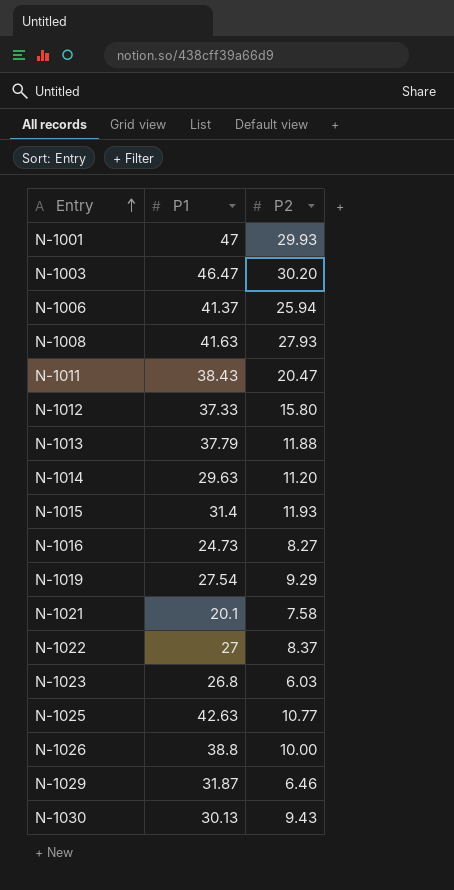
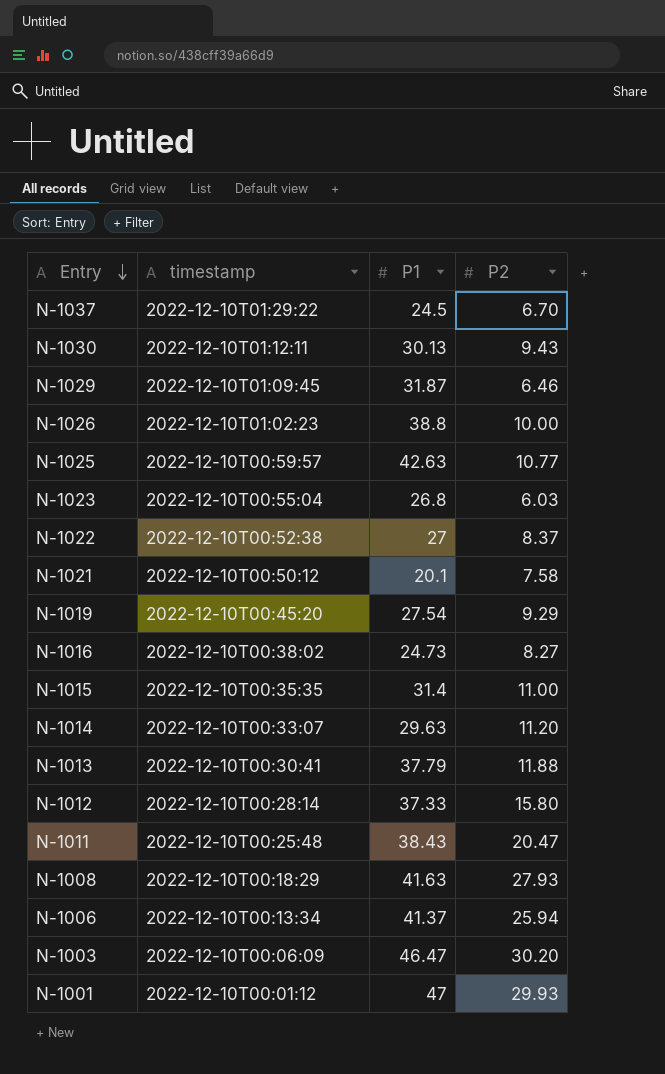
row order: Entry ascending -> Entry descending
column timestamp | position: none -> 2
row N-1037: none -> 2022-12-10T01:29:22 | 24.5 | 6.70
N-1015 | P2: 11.93 -> 11.00

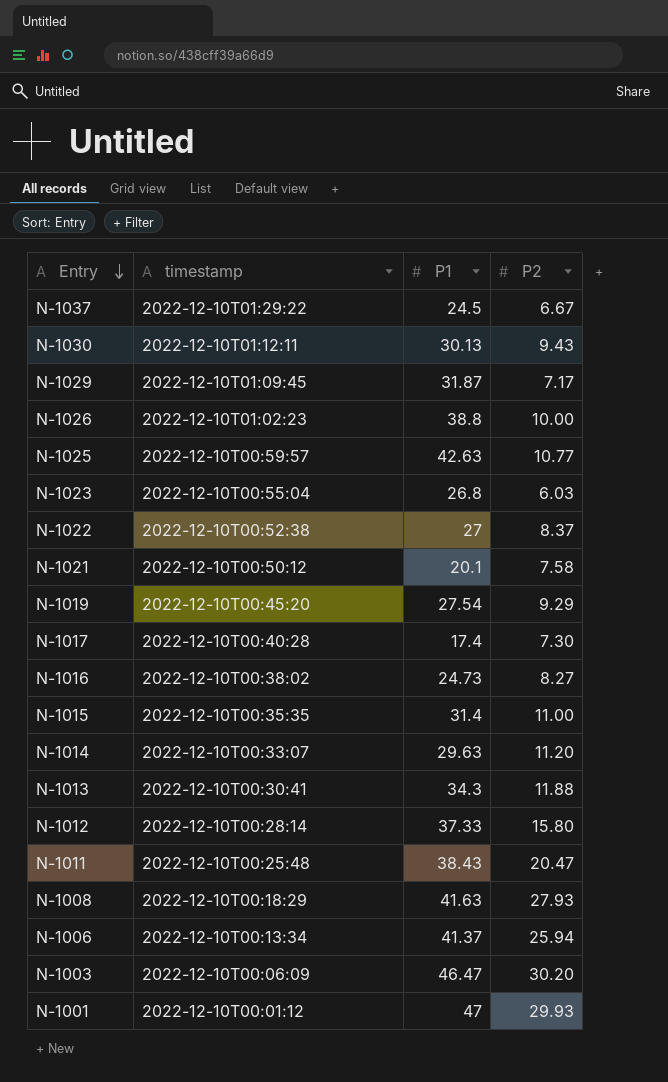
N-1037 | P2: 6.70 -> 6.67
N-1029 | P2: 6.46 -> 7.17
row N-1017: none -> 2022-12-10T00:40:28 | 17.4 | 7.30
N-1013 | P1: 37.79 -> 34.3

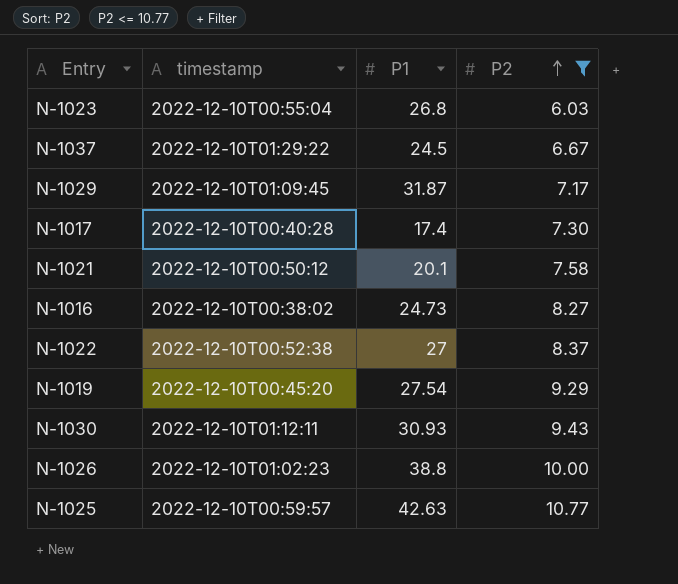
filter: none -> P2 <= 10.77
row order: Entry descending -> P2 ascending
N-1030 | P1: 30.13 -> 30.93

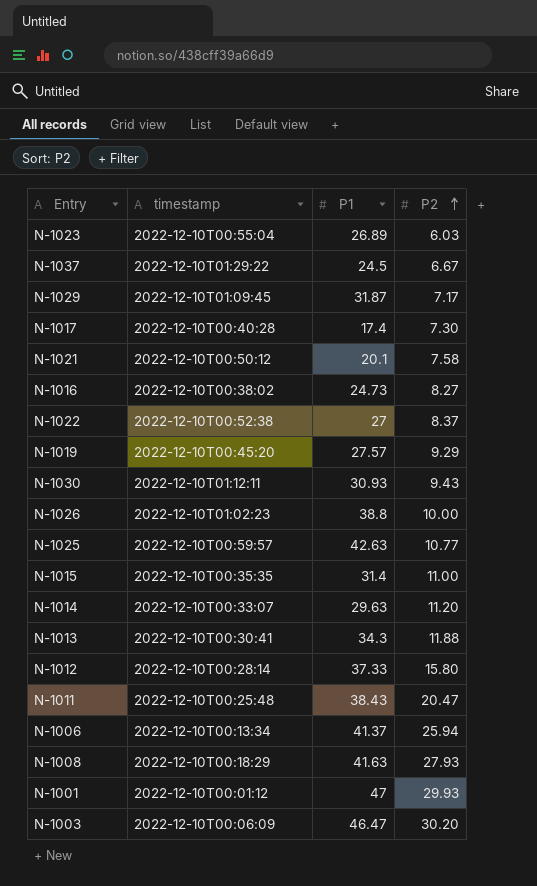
filter: P2 <= 10.77 -> none
N-1023 | P1: 26.8 -> 26.89
N-1019 | P1: 27.54 -> 27.57

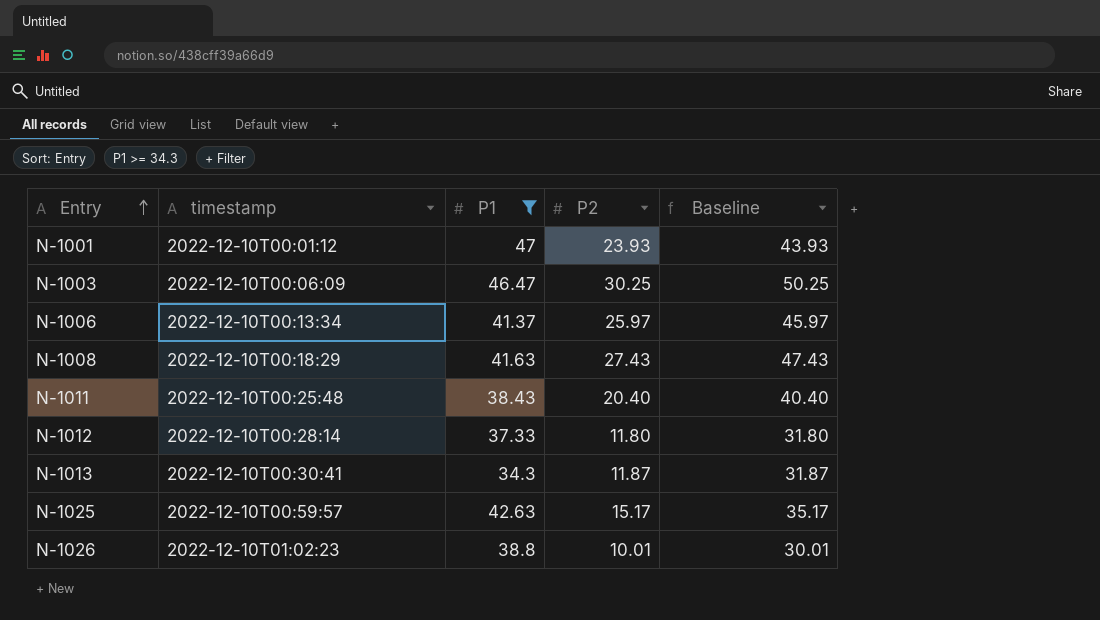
filter: none -> P1 >= 34.3
row order: P2 ascending -> Entry ascending
column Baseline | formula: none -> [P2] + 20
N-1001 | P2: 29.93 -> 23.93
N-1003 | P2: 30.20 -> 30.25
N-1006 | P2: 25.94 -> 25.97
N-1008 | P2: 27.93 -> 27.43
N-1011 | P2: 20.47 -> 20.40
N-1012 | P2: 15.80 -> 11.80
N-1013 | P2: 11.88 -> 11.87
N-1025 | P2: 10.77 -> 15.17
N-1026 | P2: 10.00 -> 10.01

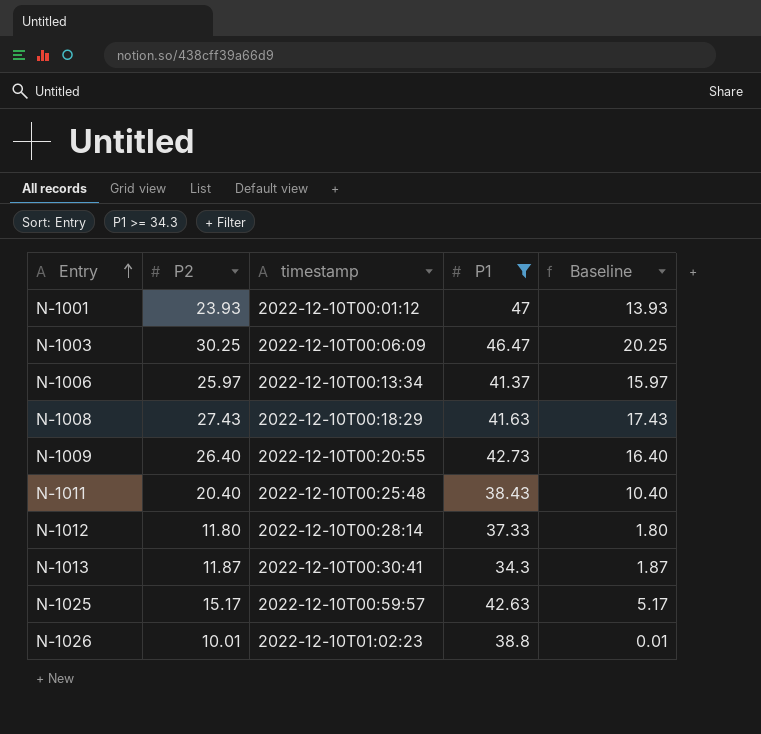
column P2 | position: 4 -> 2
column Baseline | formula: [P2] + 20 -> [P2] - 10
row N-1009: none -> 26.40 | 2022-12-10T00:20:55 | 42.73 | 16.40

